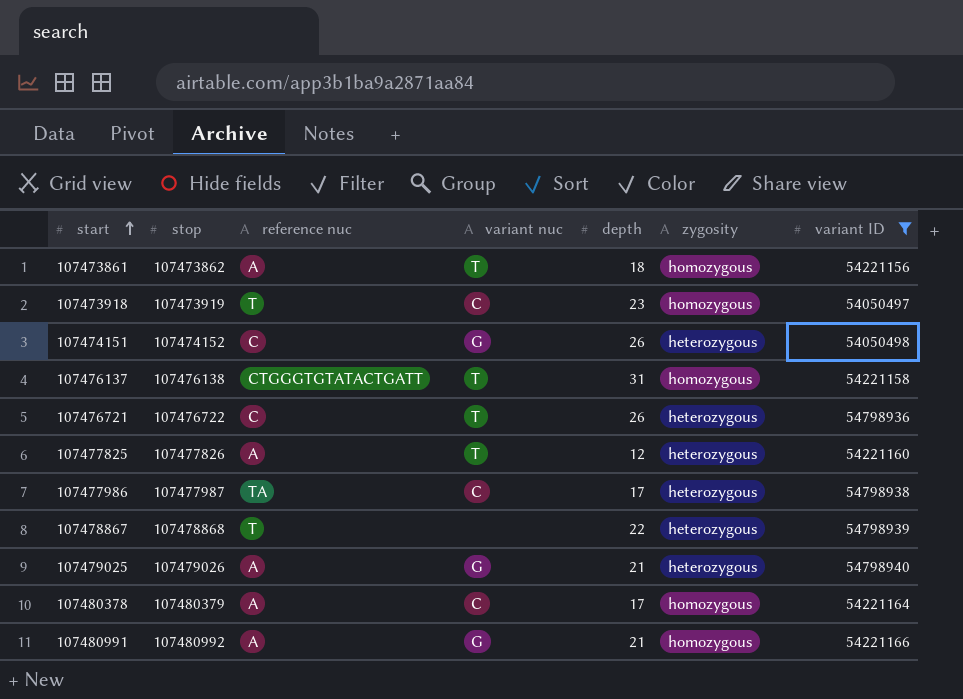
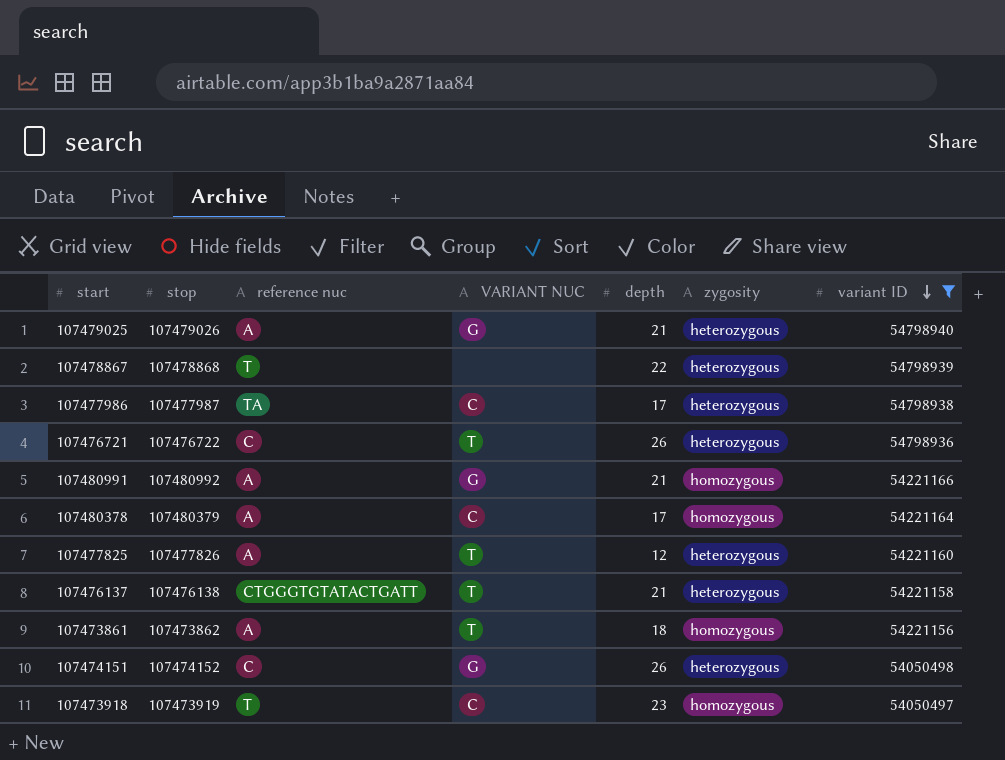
row order: start ascending -> variant ID descending
column name: variant nuc -> VARIANT NUC
107476137 | depth: 31 -> 21
107476137 | zygosity: homozygous -> heterozygous

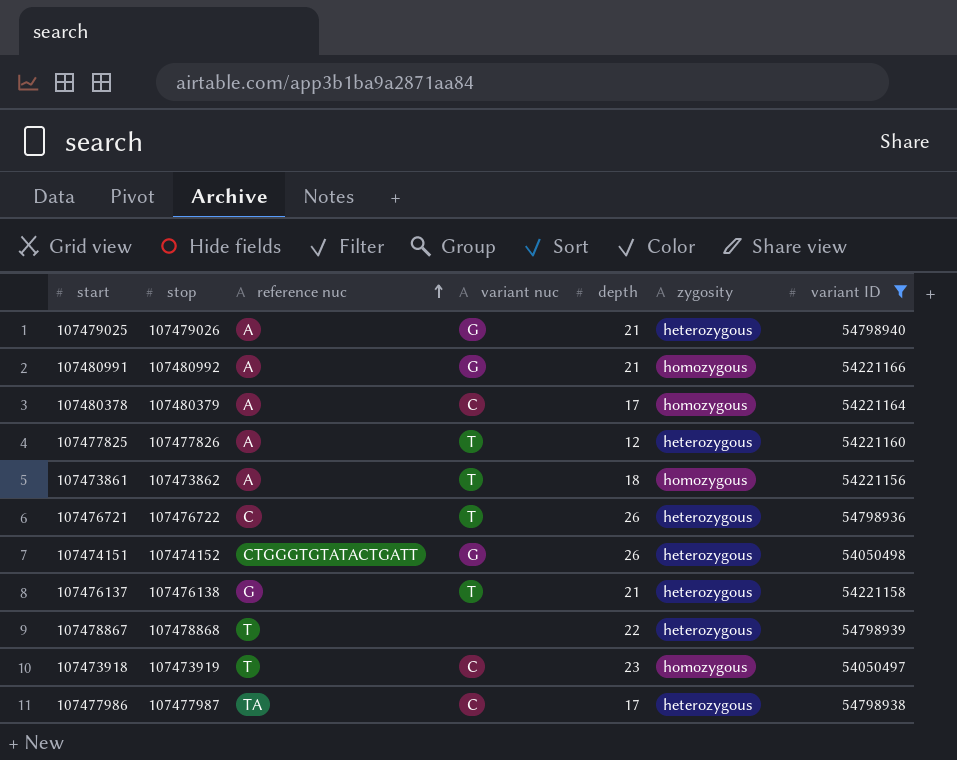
row order: variant ID descending -> reference nuc ascending
column name: VARIANT NUC -> variant nuc
107474151 | reference nuc: C -> CTGGGTGTATACTGATT
107476137 | reference nuc: CTGGGTGTATACTGATT -> G

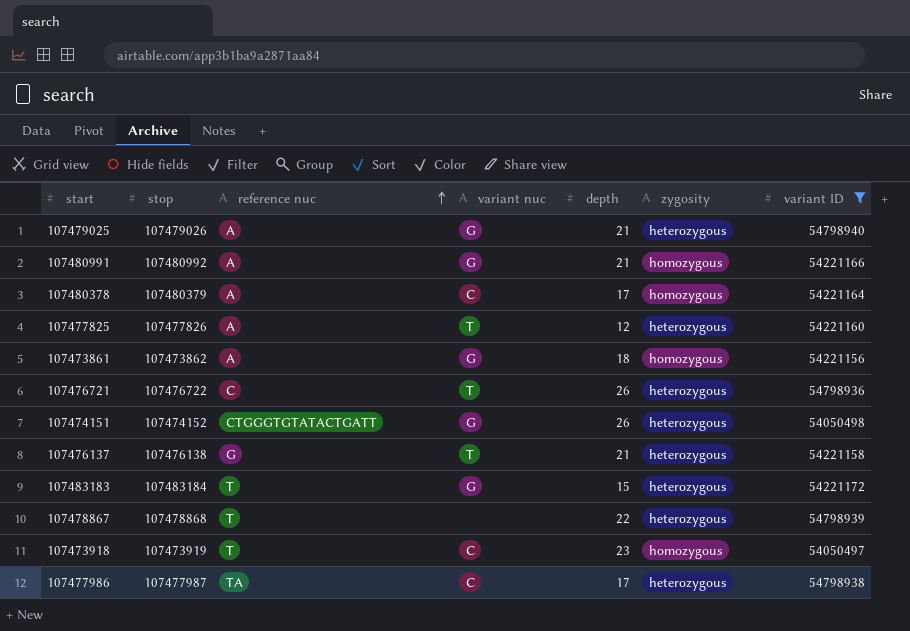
107473861 | variant nuc: T -> G
row 107483183: none -> 107483184 | T | G | 15 | heterozygous | 54221172

